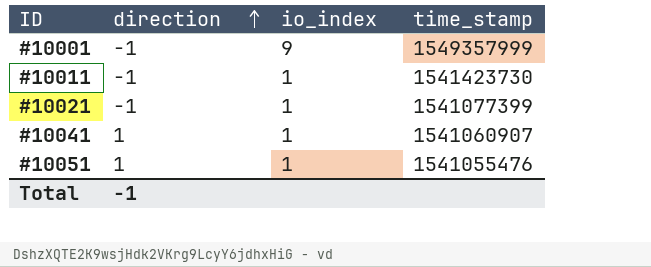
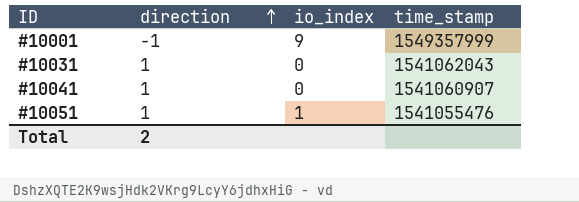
row #10011: -1 | 1 | 1541423730 -> none
row #10021: -1 | 1 | 1541077399 -> none
row #10031: none -> 1 | 0 | 1541062043
#10041 | io_index: 1 -> 0
Total | direction: -1 -> 2

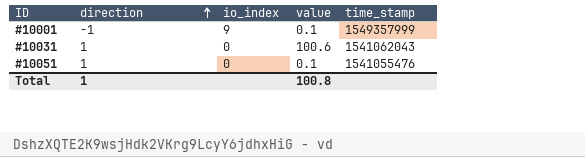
column value | position: none -> 4
row #10041: 1 | 0 | 1541060907 -> none
#10051 | io_index: 1 -> 0
Total | direction: 2 -> 1

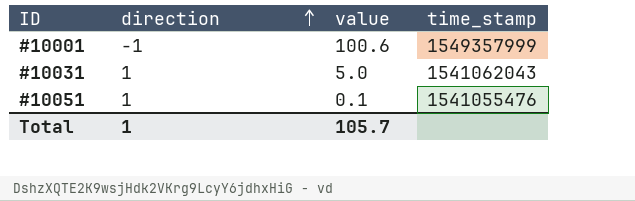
column io_index | position: 3 -> none
#10001 | value: 0.1 -> 100.6
#10031 | value: 100.6 -> 5.0
Total | value: 100.8 -> 105.7

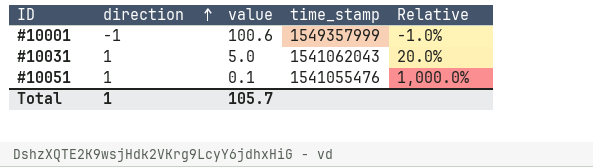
column Relative | formula: none -> [direction] / [value]

